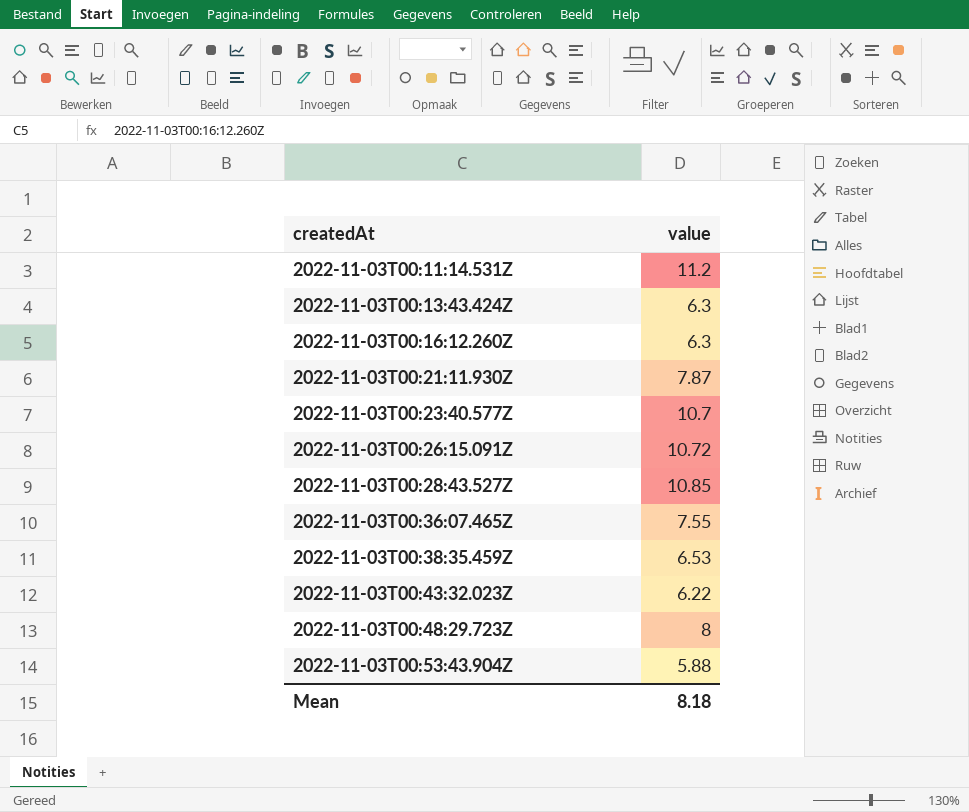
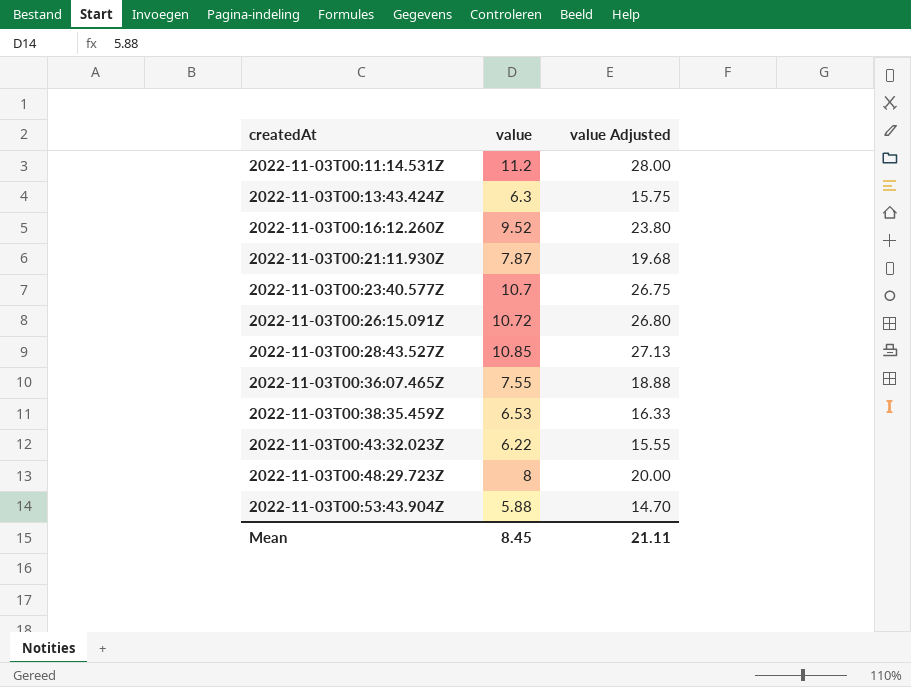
column value Adjusted | formula: none -> [value] * 2.5
2022-11-03T00:16:12.260Z | value: 6.3 -> 9.52
Mean | value: 8.18 -> 8.45

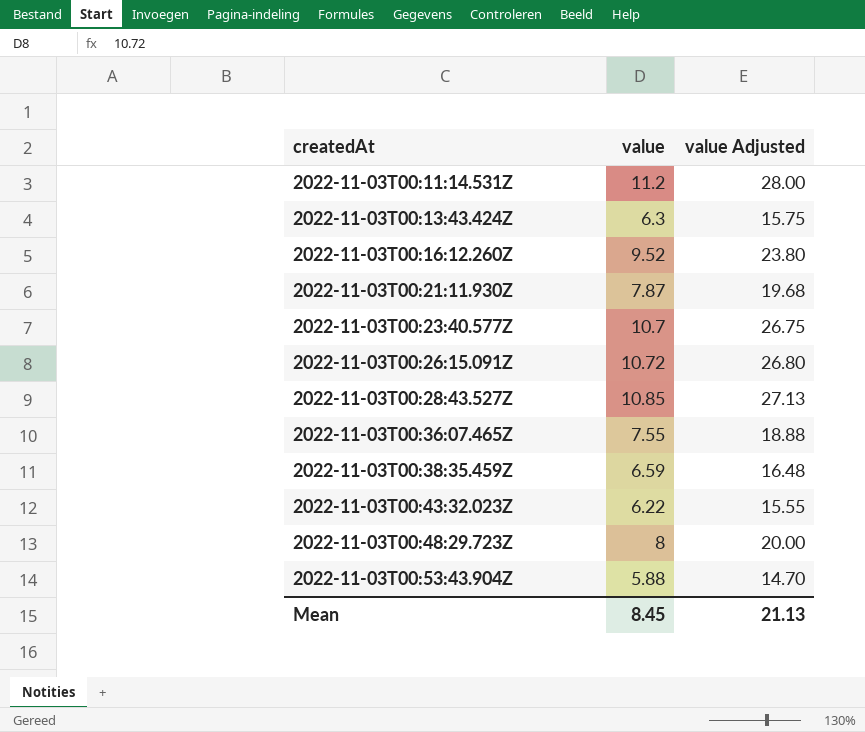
2022-11-03T00:38:35.459Z | value: 6.53 -> 6.59
2022-11-03T00:38:35.459Z | value Adjusted: 16.33 -> 16.48
Mean | value Adjusted: 21.11 -> 21.13

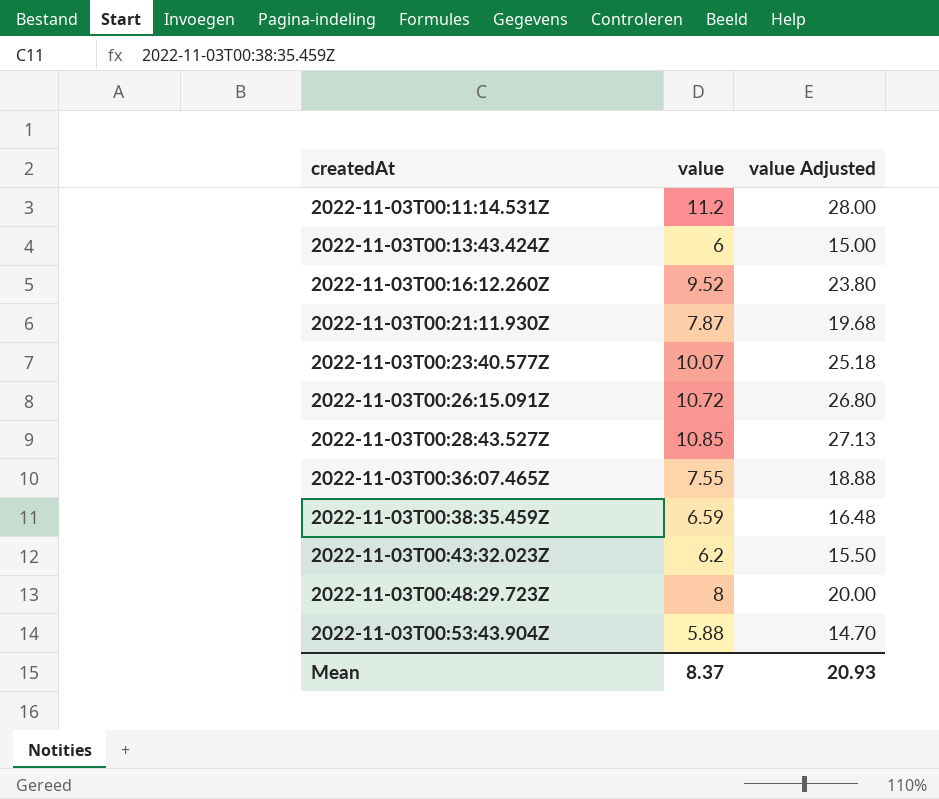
2022-11-03T00:13:43.424Z | value: 6.3 -> 6
2022-11-03T00:13:43.424Z | value Adjusted: 15.75 -> 15.00
2022-11-03T00:23:40.577Z | value: 10.7 -> 10.07
2022-11-03T00:23:40.577Z | value Adjusted: 26.75 -> 25.18
2022-11-03T00:43:32.023Z | value: 6.22 -> 6.2
2022-11-03T00:43:32.023Z | value Adjusted: 15.55 -> 15.50
Mean | value: 8.45 -> 8.37
Mean | value Adjusted: 21.13 -> 20.93

